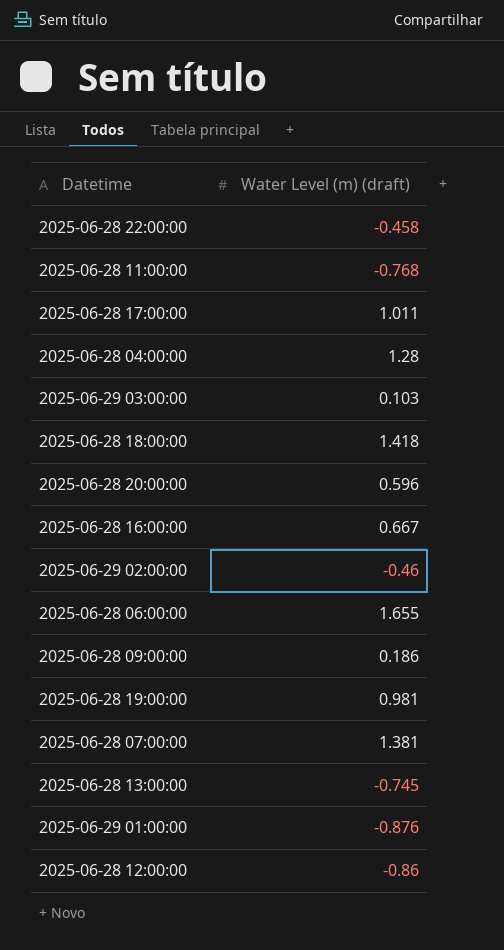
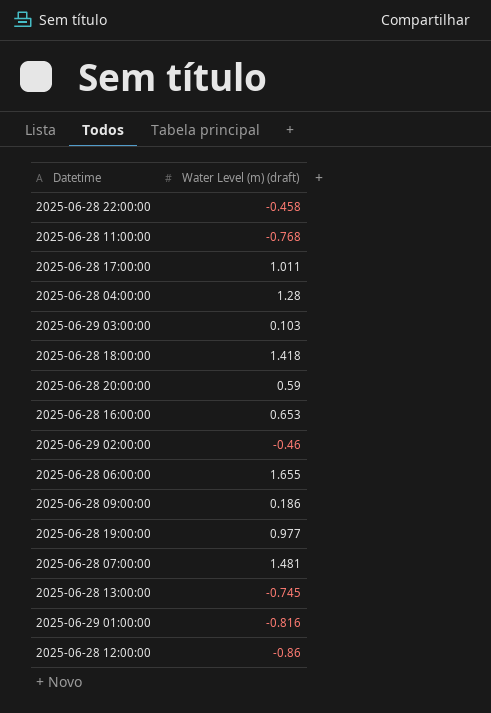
2025-06-28 20:00:00 | Water Level (m) (draft): 0.596 -> 0.59
2025-06-28 16:00:00 | Water Level (m) (draft): 0.667 -> 0.653
2025-06-28 19:00:00 | Water Level (m) (draft): 0.981 -> 0.977
2025-06-28 07:00:00 | Water Level (m) (draft): 1.381 -> 1.481
2025-06-29 01:00:00 | Water Level (m) (draft): -0.876 -> -0.816

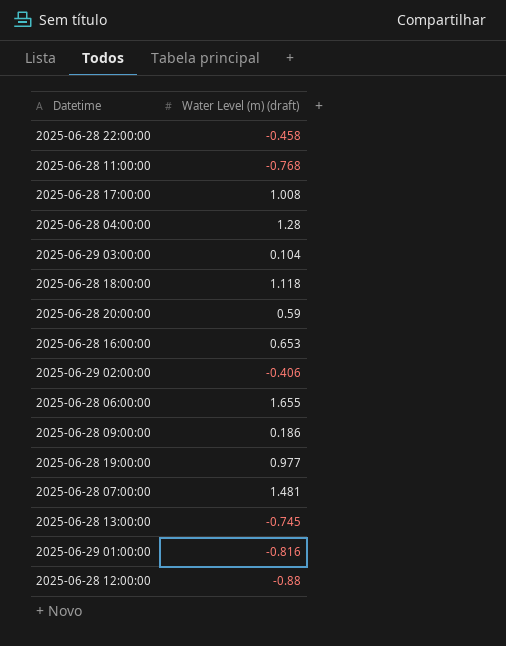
2025-06-28 17:00:00 | Water Level (m) (draft): 1.011 -> 1.008
2025-06-29 03:00:00 | Water Level (m) (draft): 0.103 -> 0.104
2025-06-28 18:00:00 | Water Level (m) (draft): 1.418 -> 1.118
2025-06-29 02:00:00 | Water Level (m) (draft): -0.46 -> -0.406
2025-06-28 12:00:00 | Water Level (m) (draft): -0.86 -> -0.88

